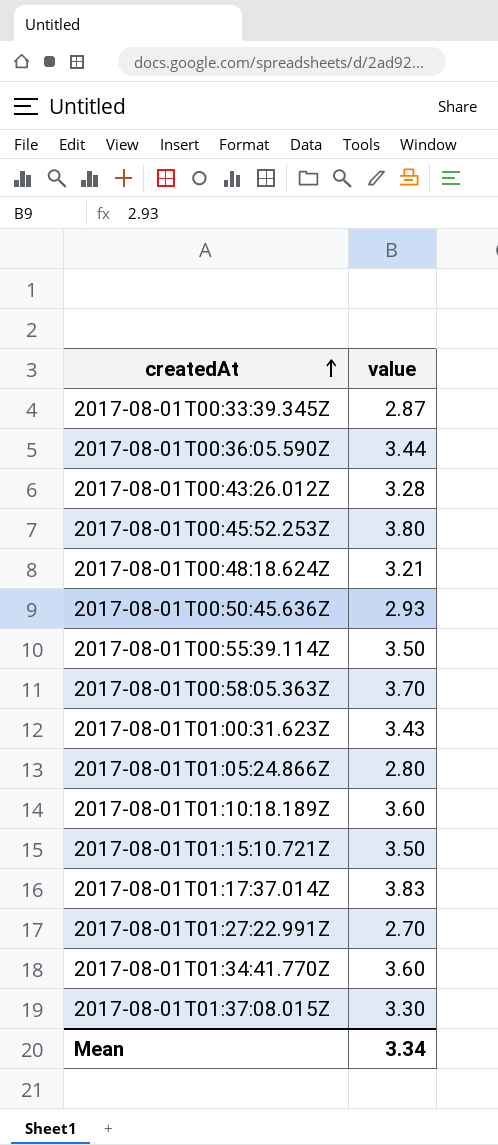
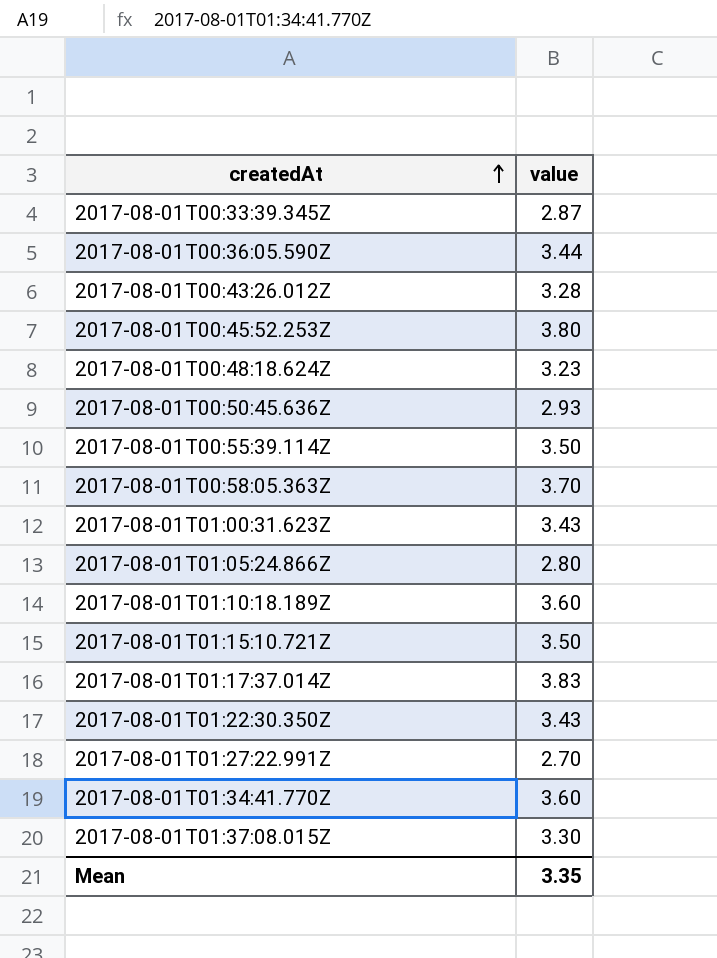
2017-08-01T00:48:18.624Z | value: 3.21 -> 3.23
row 2017-08-01T01:22:30.350Z: none -> 3.43
Mean | value: 3.34 -> 3.35

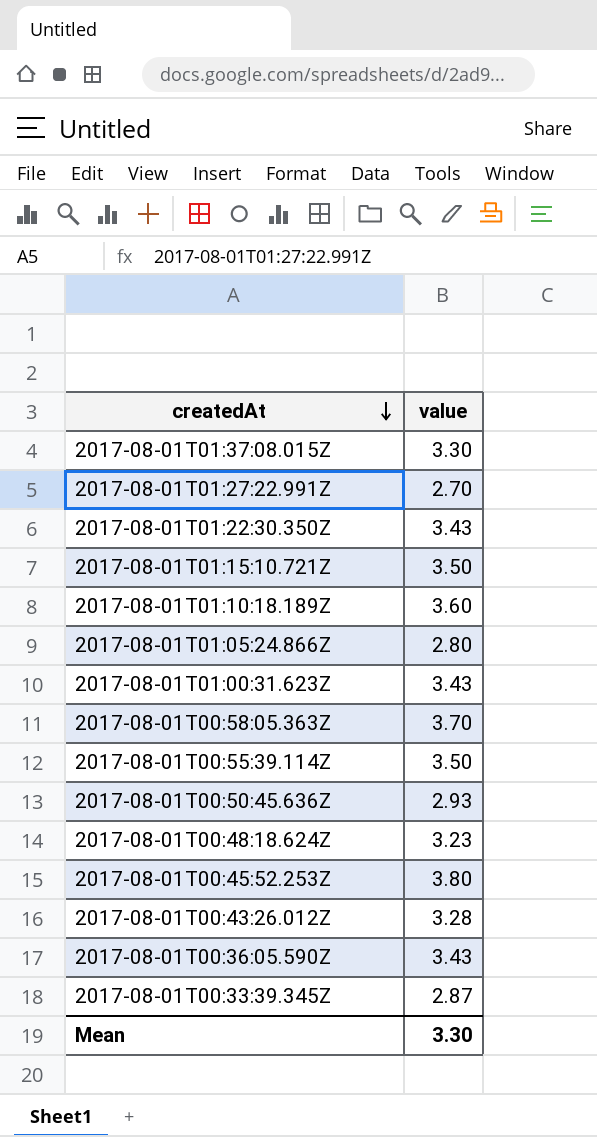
row order: createdAt ascending -> createdAt descending
row 2017-08-01T01:17:37.014Z: 3.83 -> none
row 2017-08-01T01:34:41.770Z: 3.60 -> none
2017-08-01T00:36:05.590Z | value: 3.44 -> 3.43
Mean | value: 3.35 -> 3.30

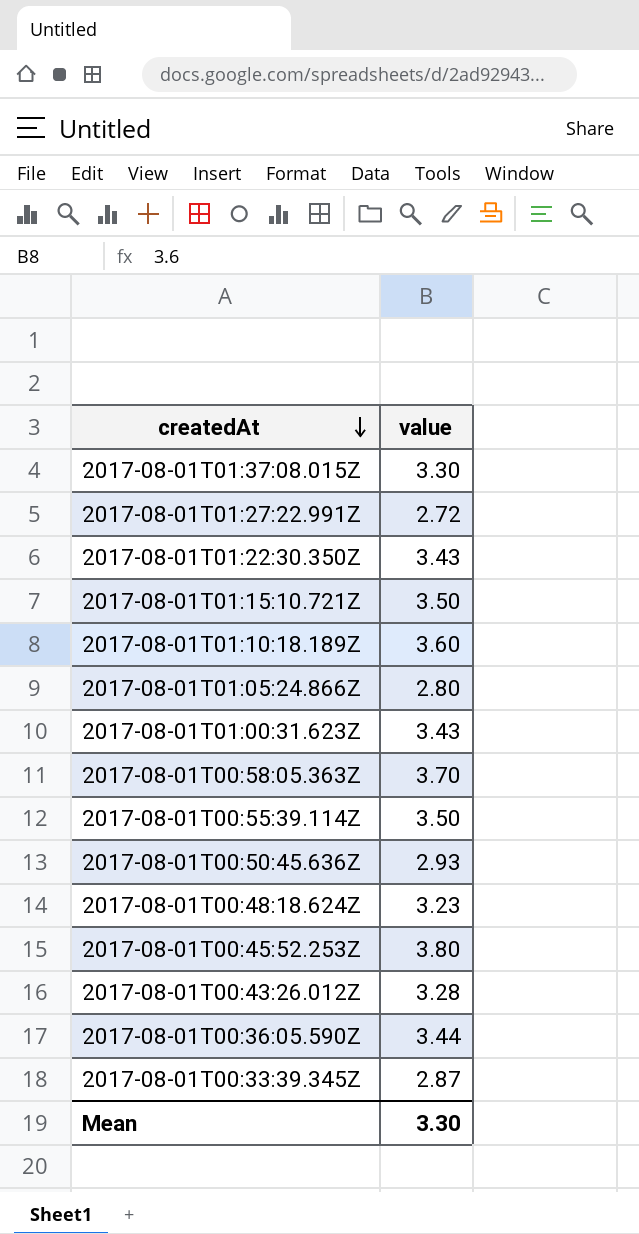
2017-08-01T01:27:22.991Z | value: 2.70 -> 2.72
2017-08-01T00:36:05.590Z | value: 3.43 -> 3.44

